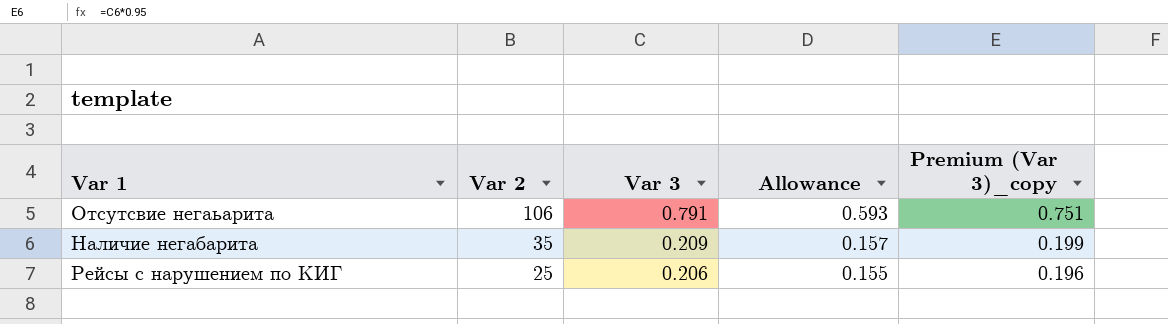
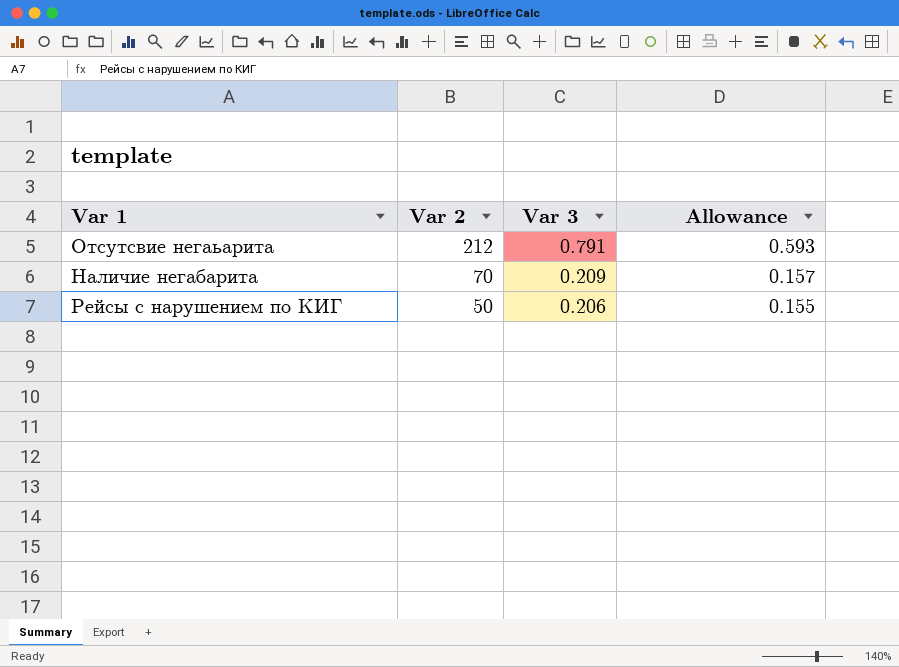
column Premium (Var 3)_copy | formula: [Var 3] * 0.95 -> none
Отсутсвие негаьарита | Var 2: 106 -> 212
Наличие негабарита | Var 2: 35 -> 70
Рейсы с нарушением по КИГ | Var 2: 25 -> 50

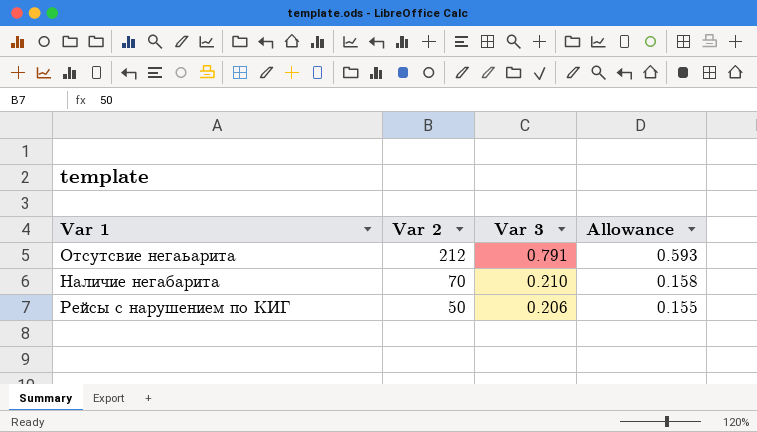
Наличие негабарита | Var 3: 0.209 -> 0.210
Наличие негабарита | Allowance: 0.157 -> 0.158

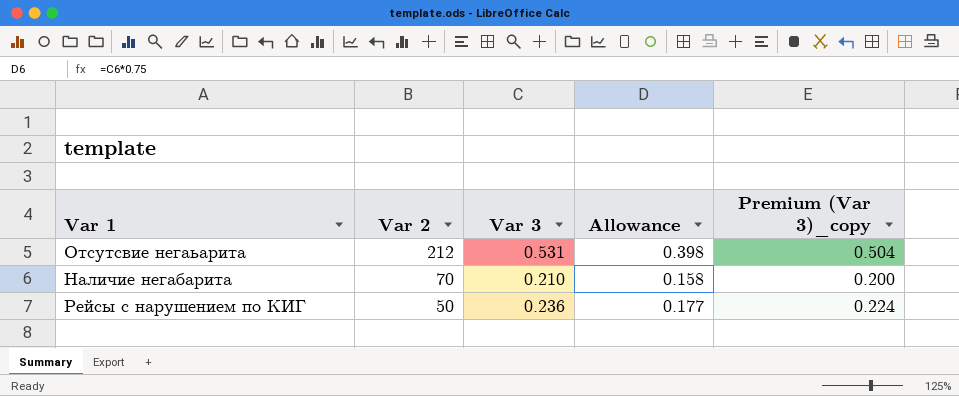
column Premium (Var 3)_copy | formula: none -> [Var 3] * 0.95
Отсутсвие негаьарита | Var 3: 0.791 -> 0.531
Отсутсвие негаьарита | Allowance: 0.593 -> 0.398
Рейсы с нарушением по КИГ | Var 3: 0.206 -> 0.236
Рейсы с нарушением по КИГ | Allowance: 0.155 -> 0.177

